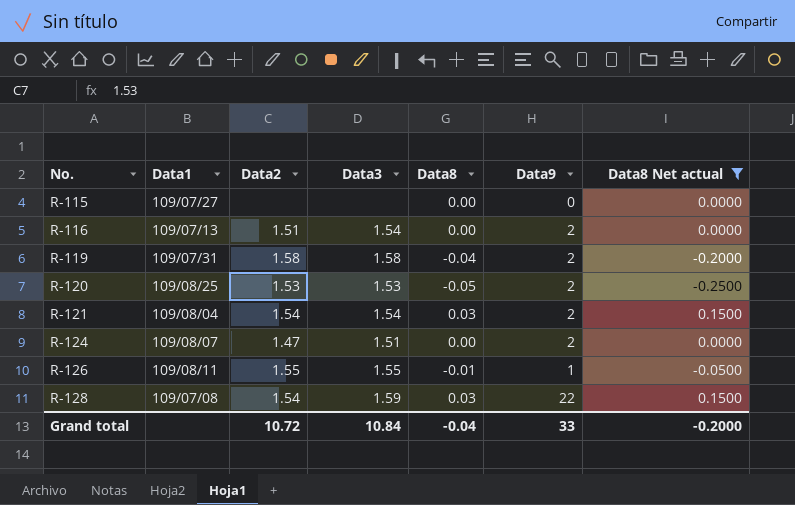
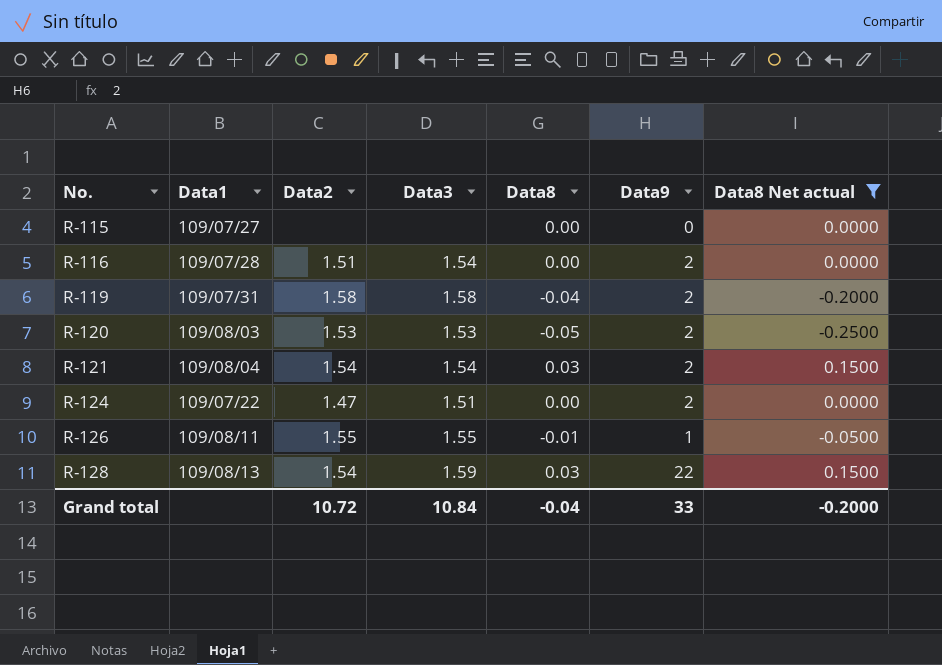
R-116 | Data1: 109/07/13 -> 109/07/28
R-120 | Data1: 109/08/25 -> 109/08/03
R-124 | Data1: 109/08/07 -> 109/07/22
R-128 | Data1: 109/07/08 -> 109/08/13

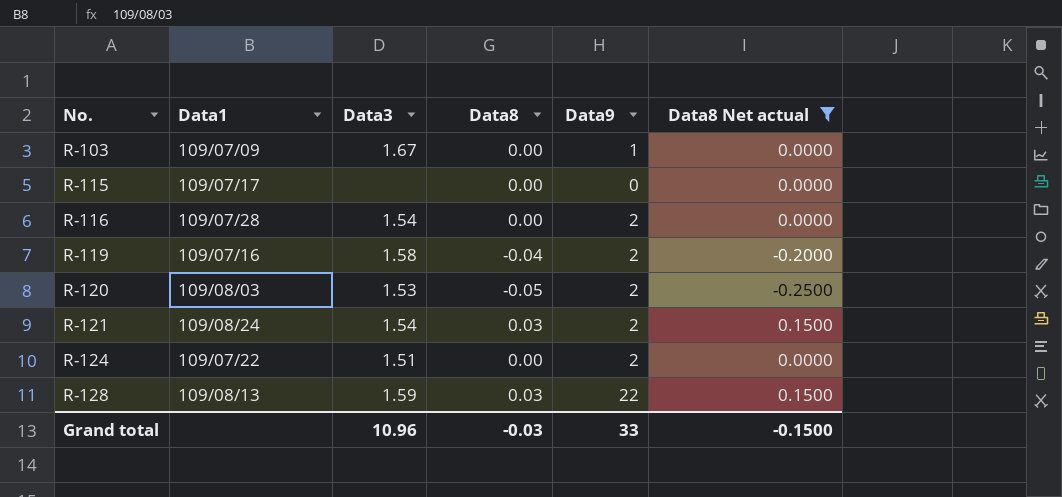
column Data2 | position: 3 -> none
row R-126: 109/08/11 | 1.55 | 1.55 | -0.01 | 1 | -0.0500 -> none
row R-103: none -> 109/07/09 | 1.67 | 0.00 | 1 | 0.0000
R-115 | Data1: 109/07/27 -> 109/07/17
R-119 | Data1: 109/07/31 -> 109/07/16
R-121 | Data1: 109/08/04 -> 109/08/24
Grand total | Data3: 10.84 -> 10.96
Grand total | Data8: -0.04 -> -0.03
Grand total | Data8 Net actual: -0.2000 -> -0.1500

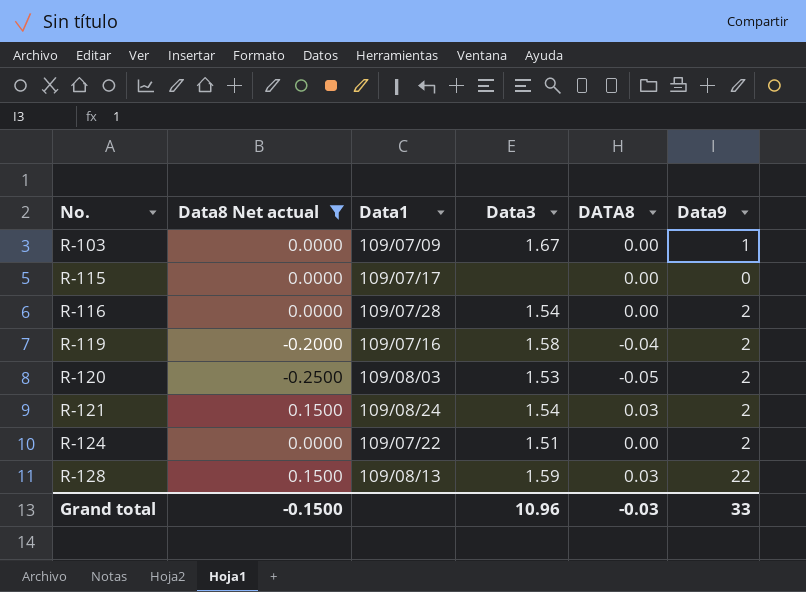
column Data8 Net actual | position: 6 -> 2
column name: Data8 -> DATA8

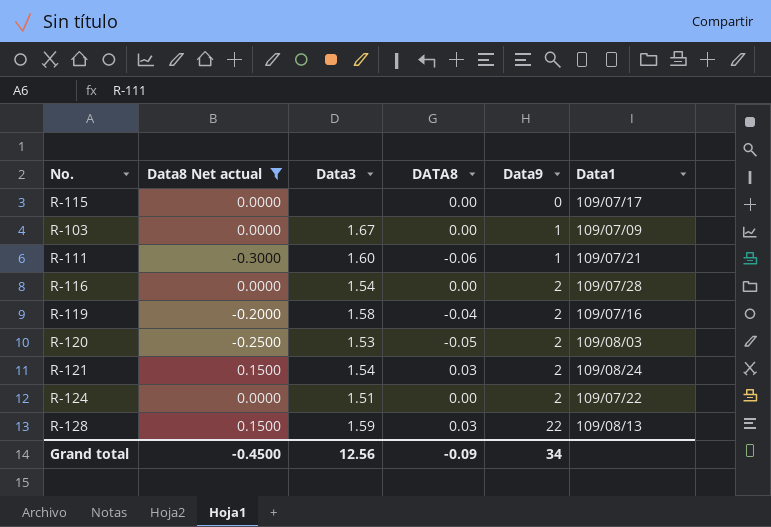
row order: No. ascending -> Data9 ascending
column Data1 | position: 3 -> 6
row R-111: none -> -0.3000 | 1.60 | -0.06 | 1 | 109/07/21
Grand total | Data8 Net actual: -0.1500 -> -0.4500
Grand total | Data3: 10.96 -> 12.56
Grand total | DATA8: -0.03 -> -0.09
Grand total | Data9: 33 -> 34

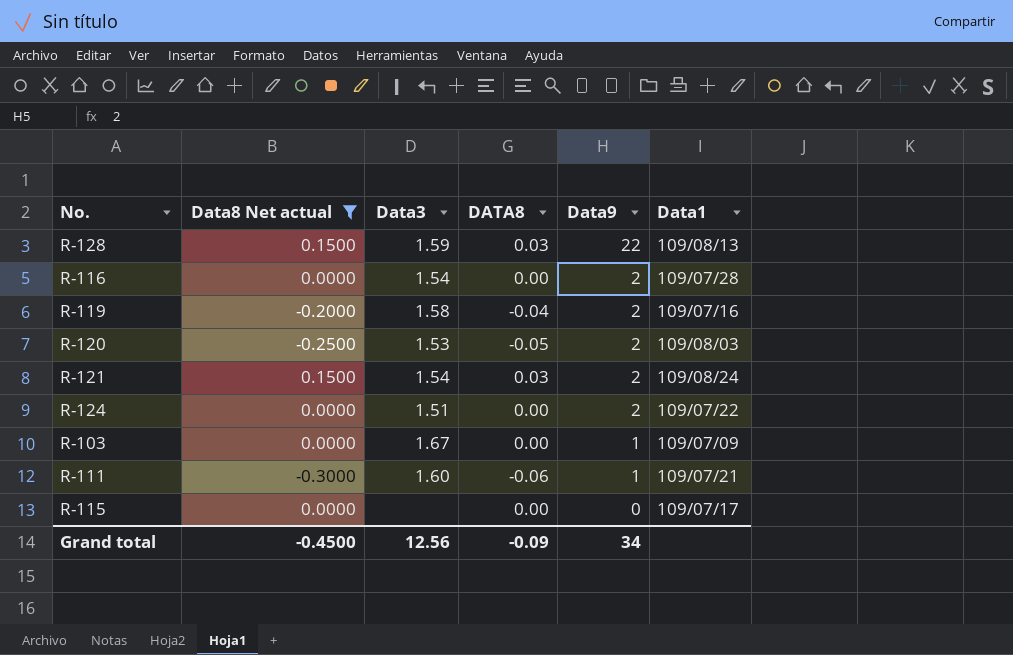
row order: Data9 ascending -> Data9 descending

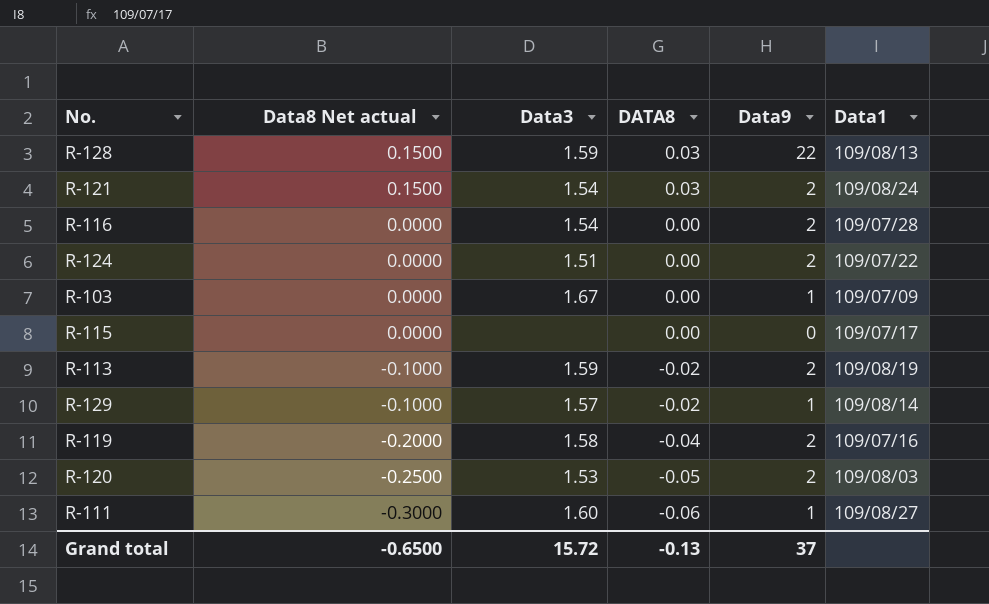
filter: Data8 Net actual != -0.1000 -> none
row order: Data9 descending -> Data8 Net actual descending
R-111 | Data1: 109/07/21 -> 109/08/27
Grand total | Data8 Net actual: -0.4500 -> -0.6500
Grand total | Data3: 12.56 -> 15.72
Grand total | DATA8: -0.09 -> -0.13
Grand total | Data9: 34 -> 37

